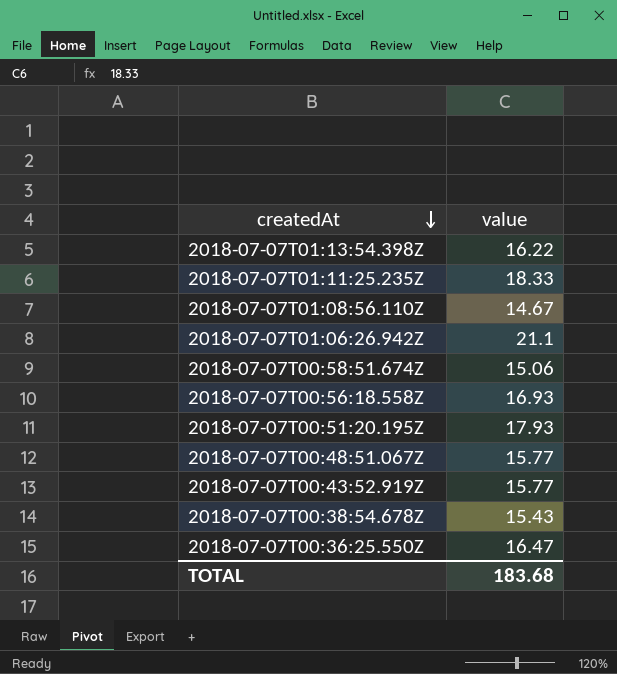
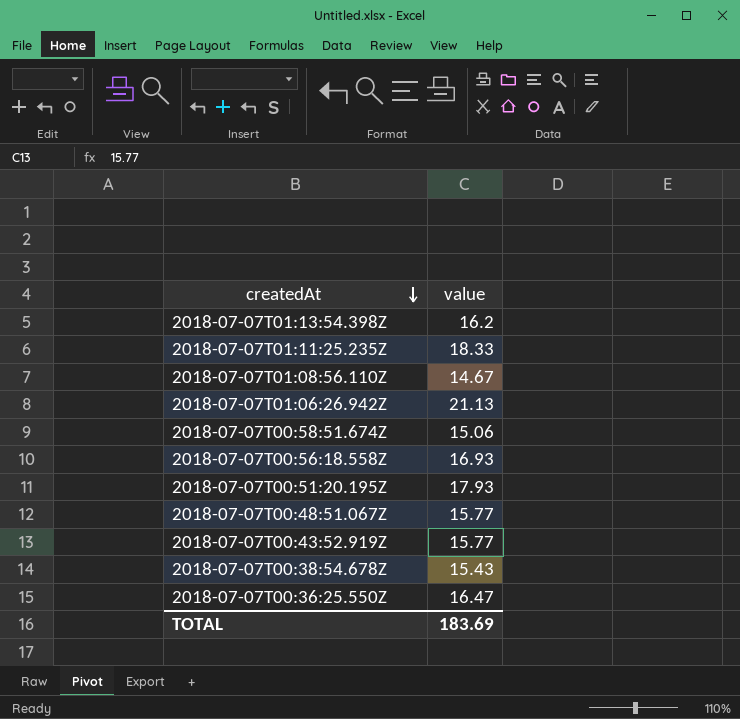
2018-07-07T01:13:54.398Z | value: 16.22 -> 16.2
2018-07-07T01:06:26.942Z | value: 21.1 -> 21.13
TOTAL | value: 183.68 -> 183.69

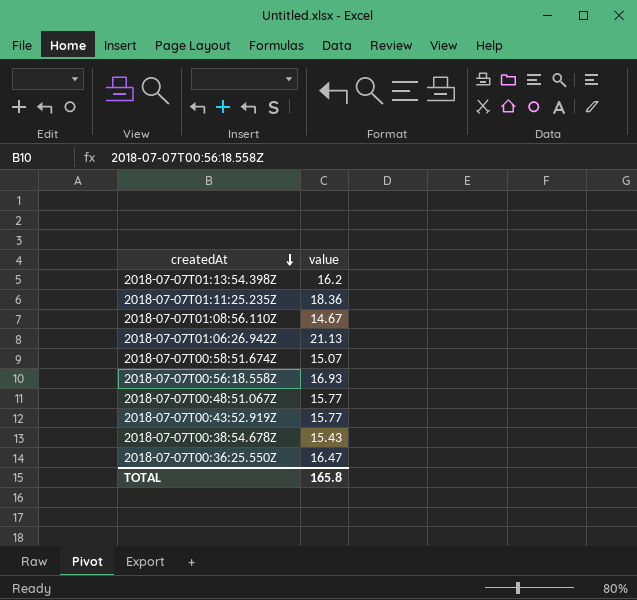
row 2018-07-07T00:51:20.195Z: 17.93 -> none
2018-07-07T01:11:25.235Z | value: 18.33 -> 18.36
2018-07-07T00:58:51.674Z | value: 15.06 -> 15.07
TOTAL | value: 183.69 -> 165.8

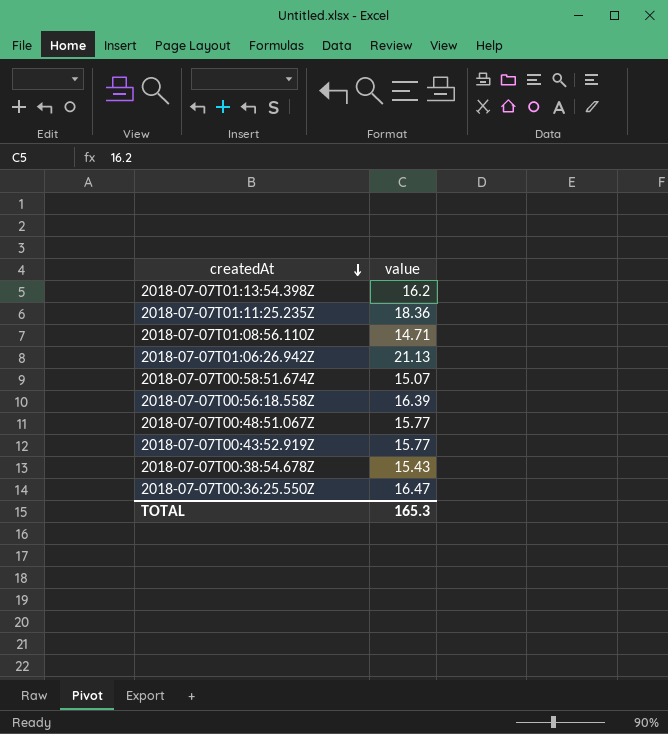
2018-07-07T01:08:56.110Z | value: 14.67 -> 14.71
2018-07-07T00:56:18.558Z | value: 16.93 -> 16.39
TOTAL | value: 165.8 -> 165.3

